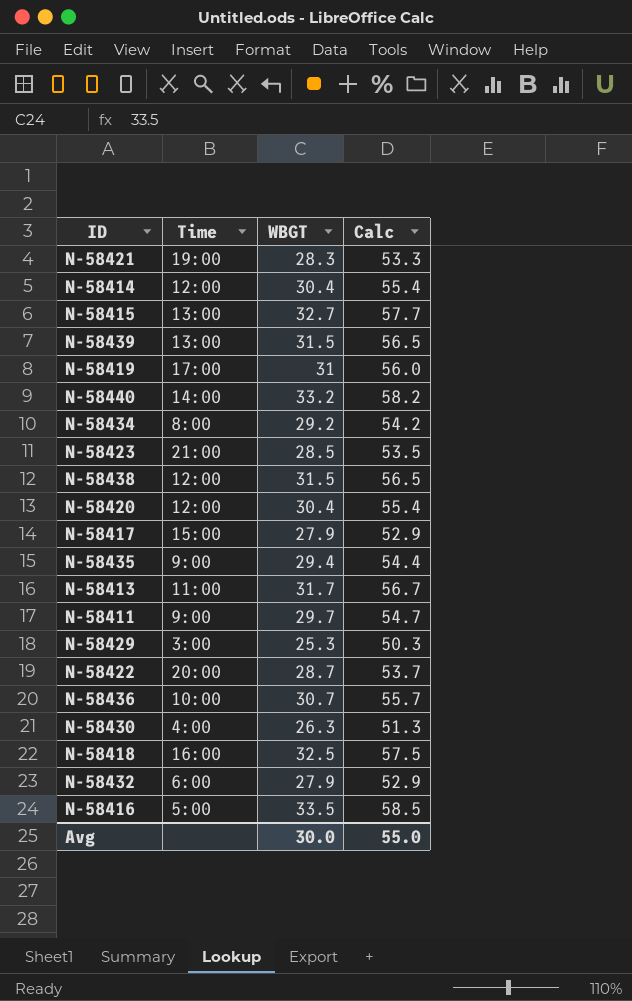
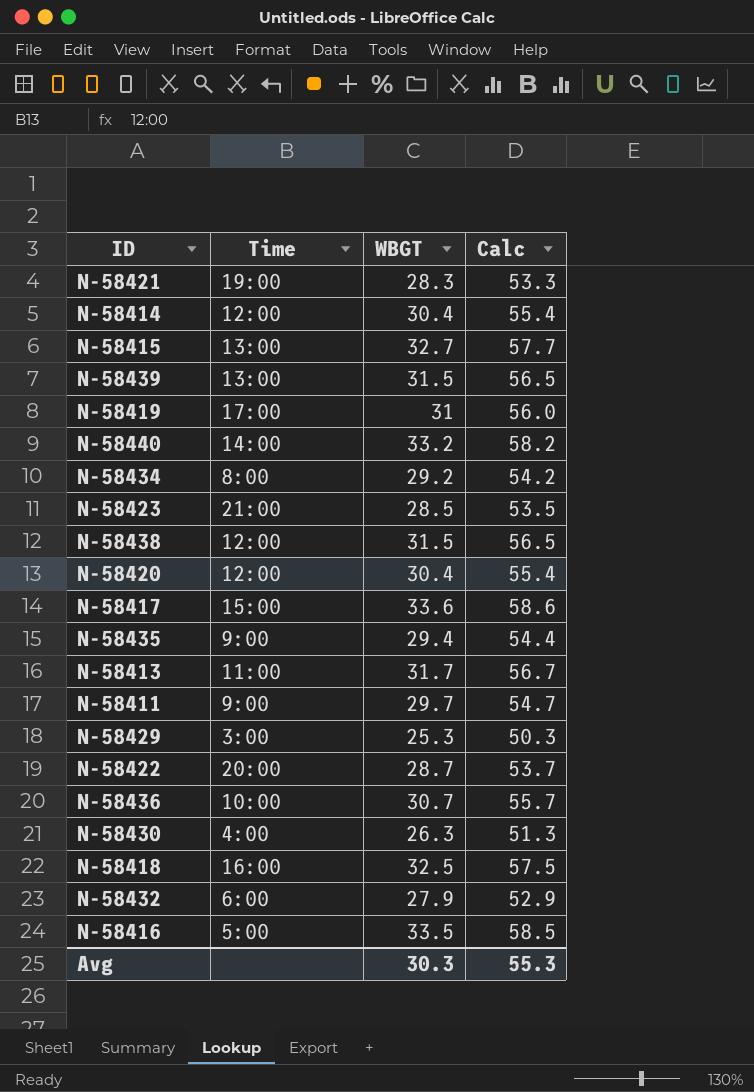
N-58417 | WBGT: 27.9 -> 33.6
N-58417 | Calc: 52.9 -> 58.6
Avg | WBGT: 30.0 -> 30.3
Avg | Calc: 55.0 -> 55.3

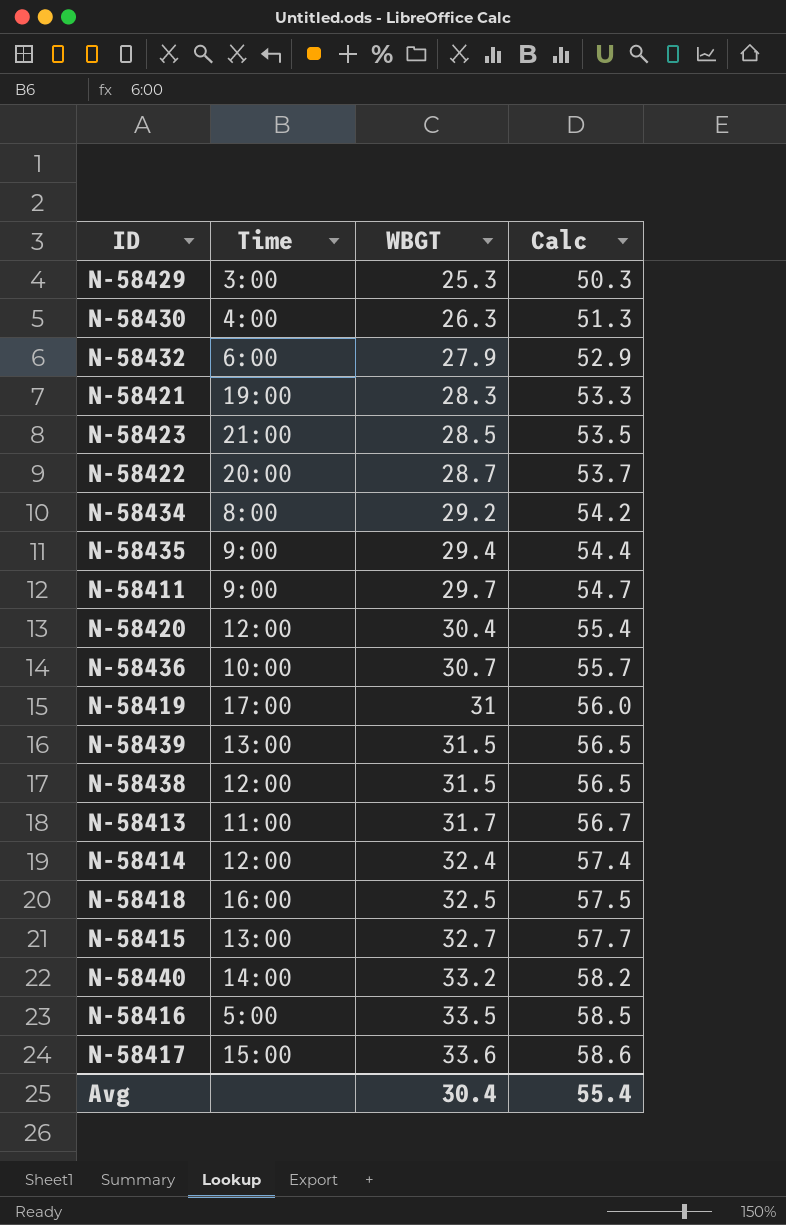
row order: none -> WBGT ascending
N-58414 | WBGT: 30.4 -> 32.4
N-58414 | Calc: 55.4 -> 57.4
Avg | WBGT: 30.3 -> 30.4
Avg | Calc: 55.3 -> 55.4

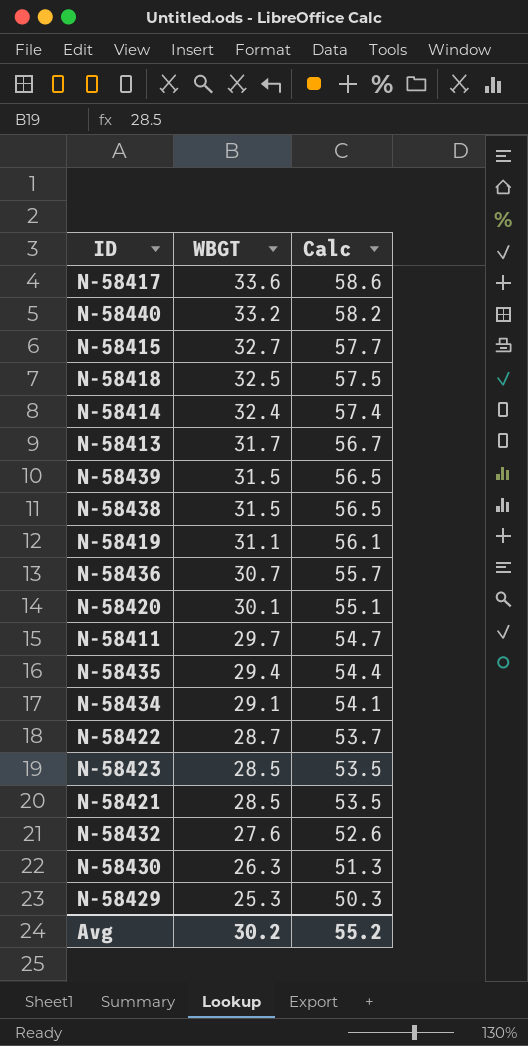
row order: WBGT ascending -> WBGT descending
column Time | position: 2 -> none
row N-58416: 5:00 | 33.5 | 58.5 -> none
N-58419 | WBGT: 31 -> 31.1
N-58419 | Calc: 56.0 -> 56.1
N-58420 | WBGT: 30.4 -> 30.1
N-58420 | Calc: 55.4 -> 55.1
N-58434 | WBGT: 29.2 -> 29.1
N-58434 | Calc: 54.2 -> 54.1
N-58421 | WBGT: 28.3 -> 28.5
N-58421 | Calc: 53.3 -> 53.5
N-58432 | WBGT: 27.9 -> 27.6
N-58432 | Calc: 52.9 -> 52.6
Avg | WBGT: 30.4 -> 30.2
Avg | Calc: 55.4 -> 55.2

